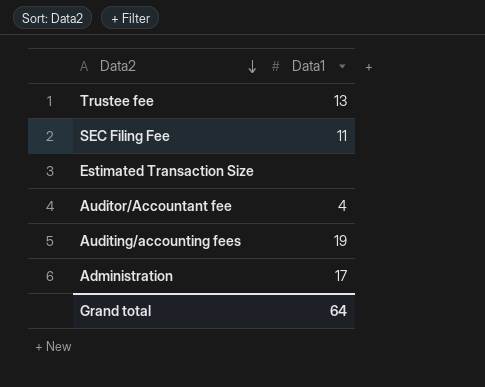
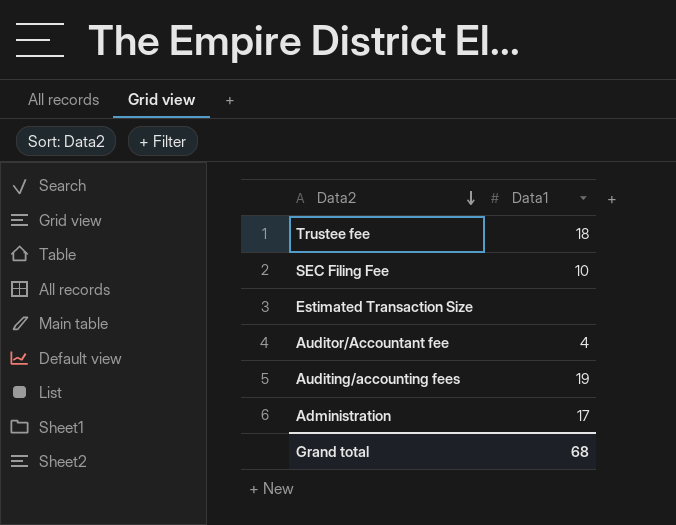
Trustee fee | Data1: 13 -> 18
SEC Filing Fee | Data1: 11 -> 10
Grand total | Data1: 64 -> 68

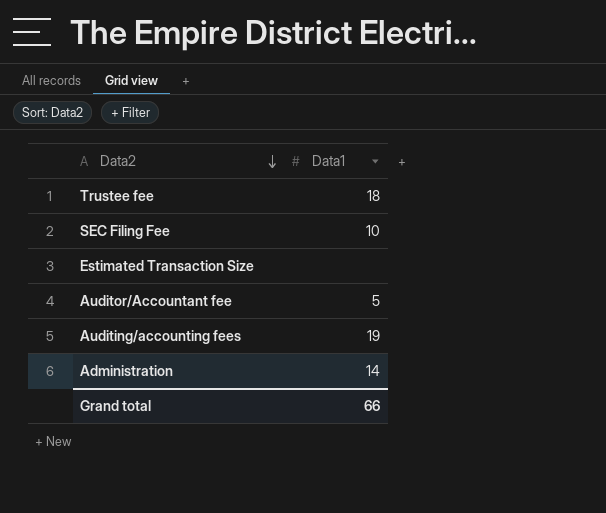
Auditor/Accountant fee | Data1: 4 -> 5
Administration | Data1: 17 -> 14
Grand total | Data1: 68 -> 66

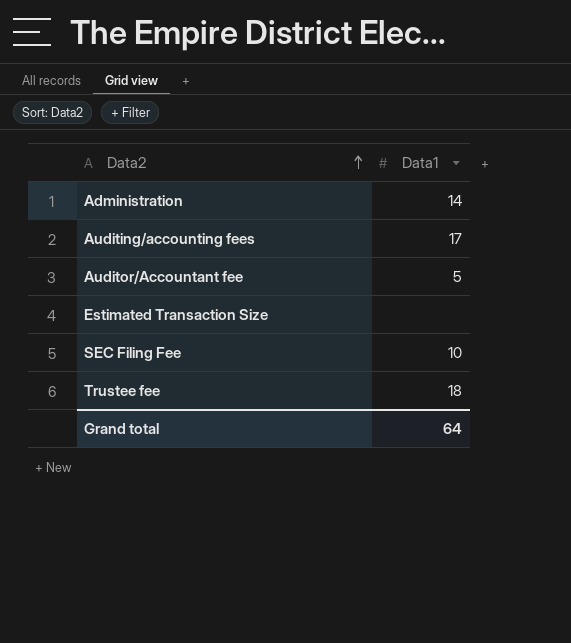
row order: Data2 descending -> Data2 ascending
Auditing/accounting fees | Data1: 19 -> 17
Grand total | Data1: 66 -> 64

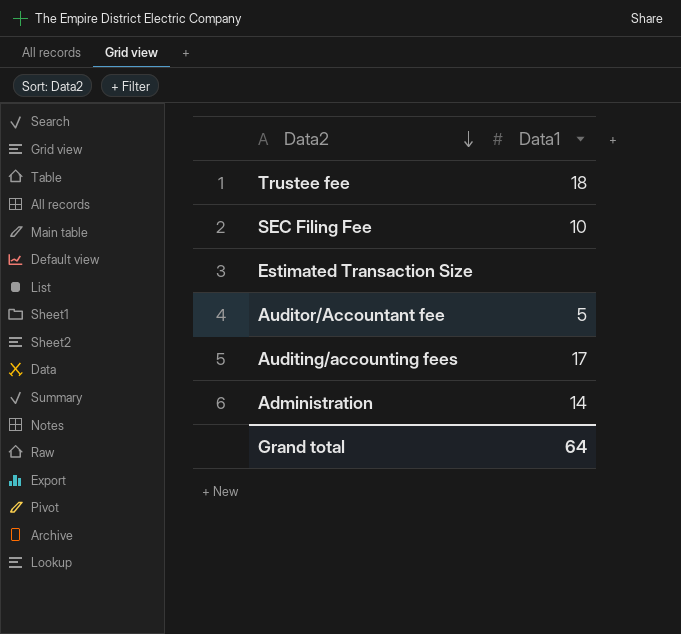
row order: Data2 ascending -> Data2 descending

